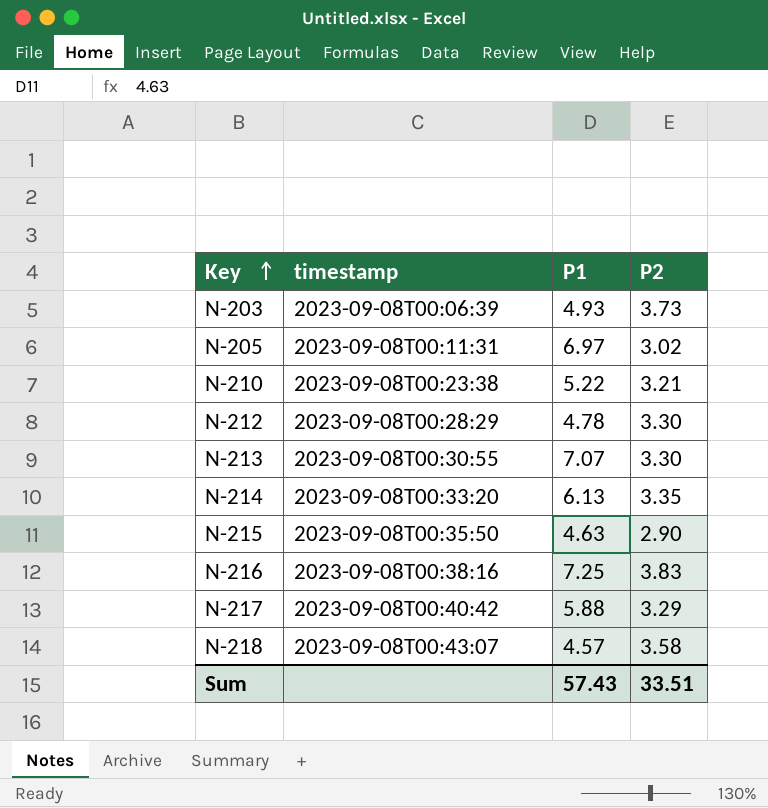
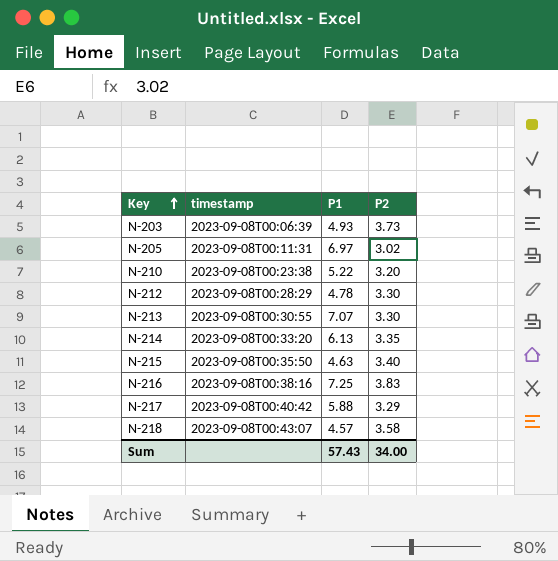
N-210 | P2: 3.21 -> 3.20
N-215 | P2: 2.90 -> 3.40
Sum | P2: 33.51 -> 34.00

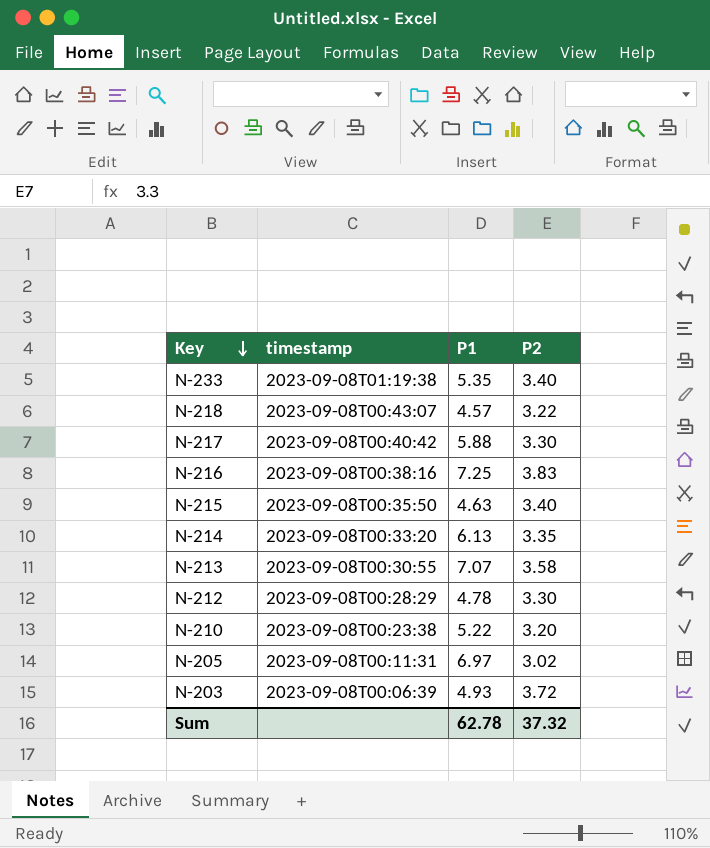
row order: Key ascending -> Key descending
row N-233: none -> 2023-09-08T01:19:38 | 5.35 | 3.40
N-218 | P2: 3.58 -> 3.22
N-217 | P2: 3.29 -> 3.30
N-213 | P2: 3.30 -> 3.58
N-203 | P2: 3.73 -> 3.72
Sum | P1: 57.43 -> 62.78
Sum | P2: 34.00 -> 37.32

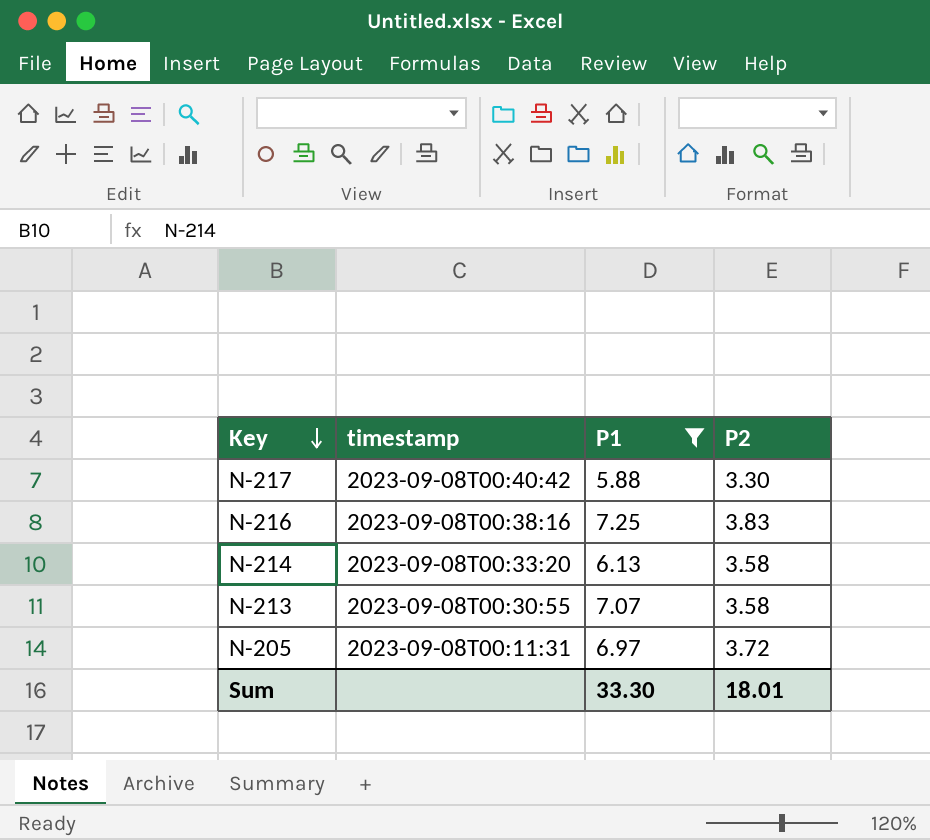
filter: none -> P1 >= 5.88
N-214 | P2: 3.35 -> 3.58
N-205 | P2: 3.02 -> 3.72
Sum | P1: 62.78 -> 33.30
Sum | P2: 37.32 -> 18.01

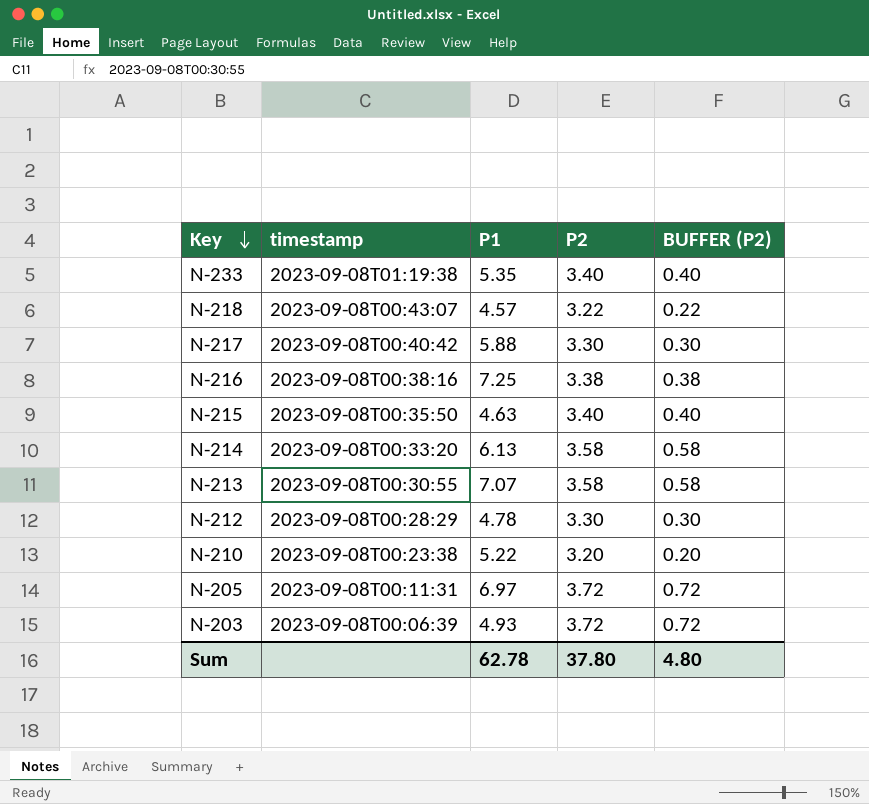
filter: P1 >= 5.88 -> none
column BUFFER (P2) | formula: none -> [P2] - 3
N-216 | P2: 3.83 -> 3.38
Sum | P1: 33.30 -> 62.78
Sum | P2: 18.01 -> 37.80

